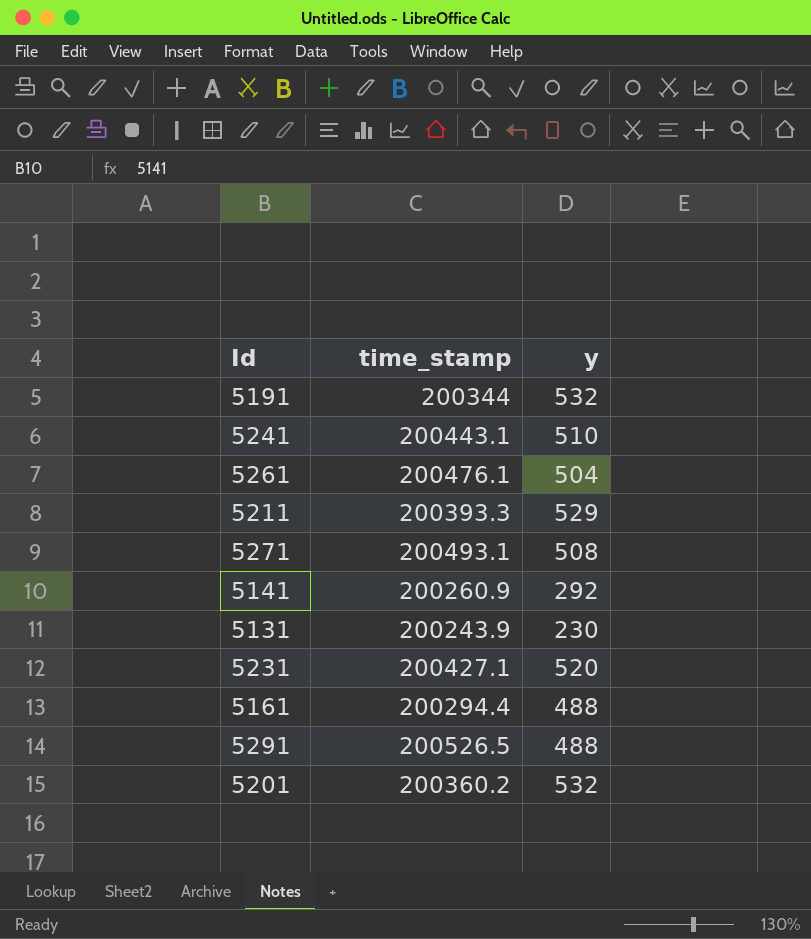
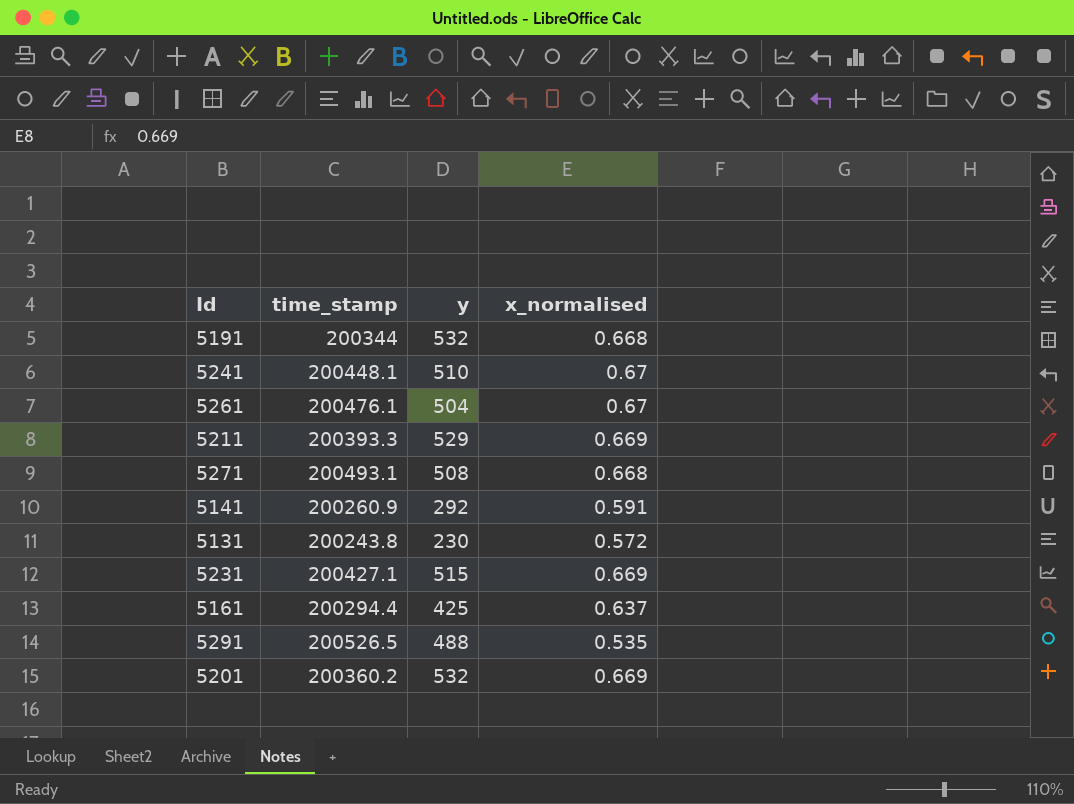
column x_normalised | position: none -> 4
5241 | time_stamp: 200443.1 -> 200448.1
5131 | time_stamp: 200243.9 -> 200243.8
5231 | y: 520 -> 515
5161 | y: 488 -> 425

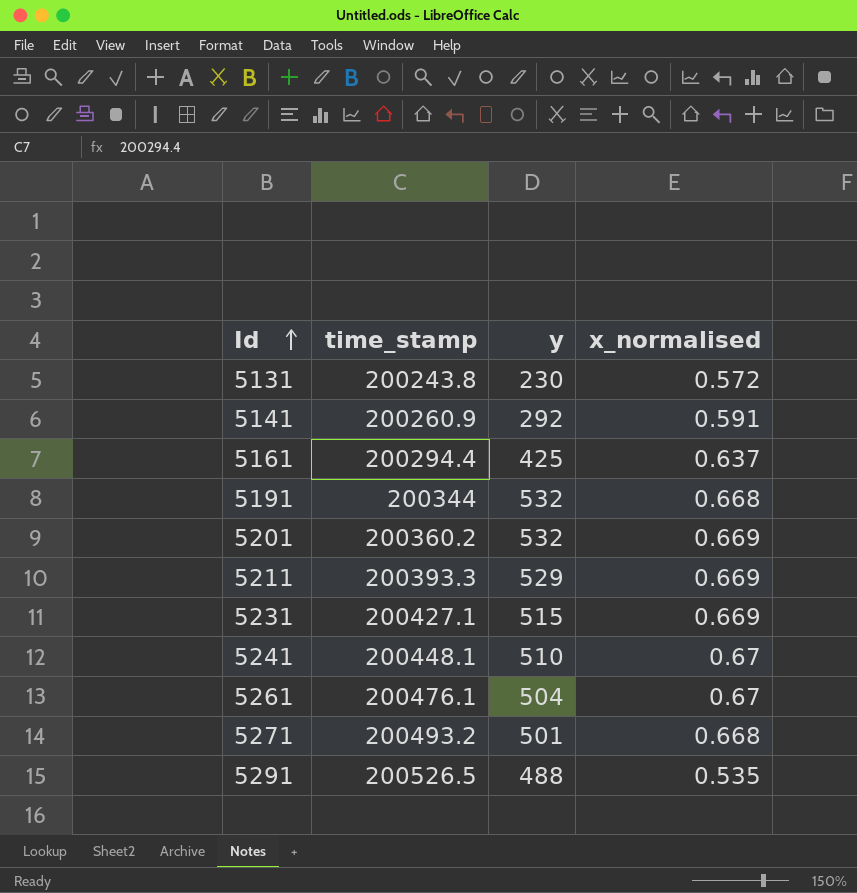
row order: none -> Id ascending
5271 | time_stamp: 200493.1 -> 200493.2
5271 | y: 508 -> 501

